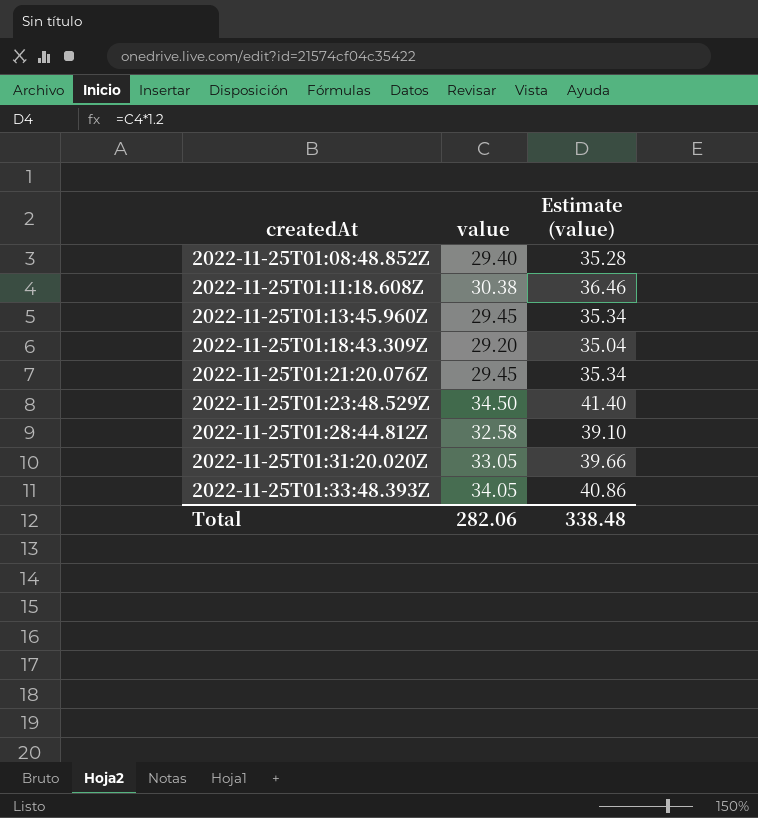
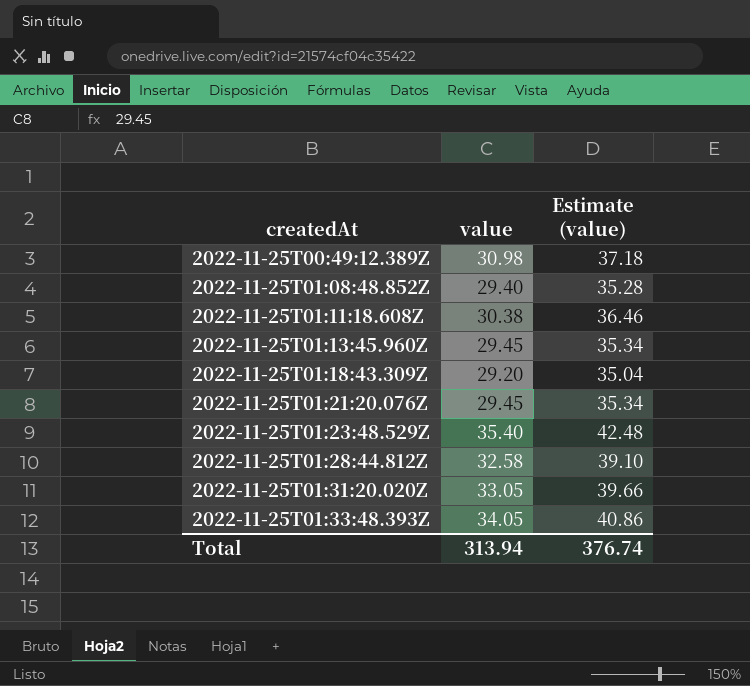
row 2022-11-25T00:49:12.389Z: none -> 30.98 | 37.18
2022-11-25T01:23:48.529Z | value: 34.50 -> 35.40
2022-11-25T01:23:48.529Z | Estimate (value): 41.40 -> 42.48
Total | value: 282.06 -> 313.94
Total | Estimate (value): 338.48 -> 376.74

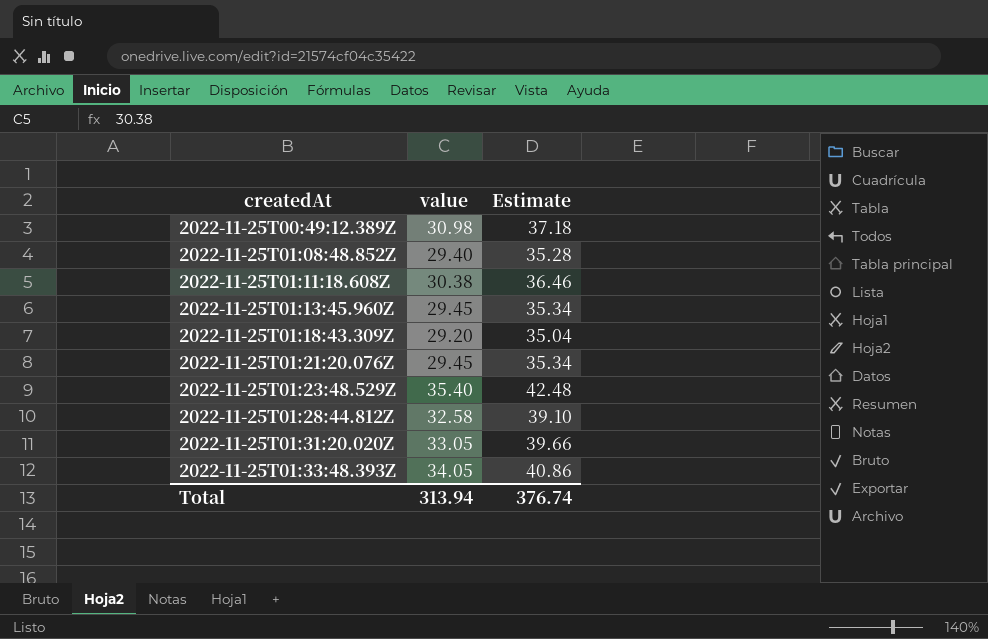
column name: Estimate (value) -> Estimate

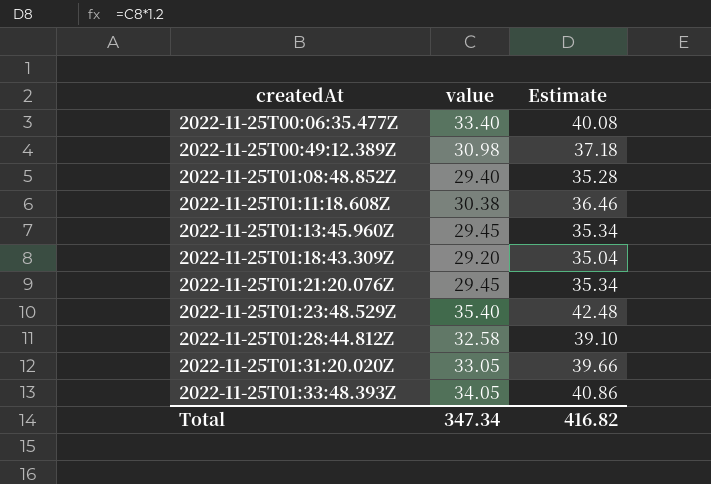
row 2022-11-25T00:06:35.477Z: none -> 33.40 | 40.08
Total | value: 313.94 -> 347.34
Total | Estimate: 376.74 -> 416.82

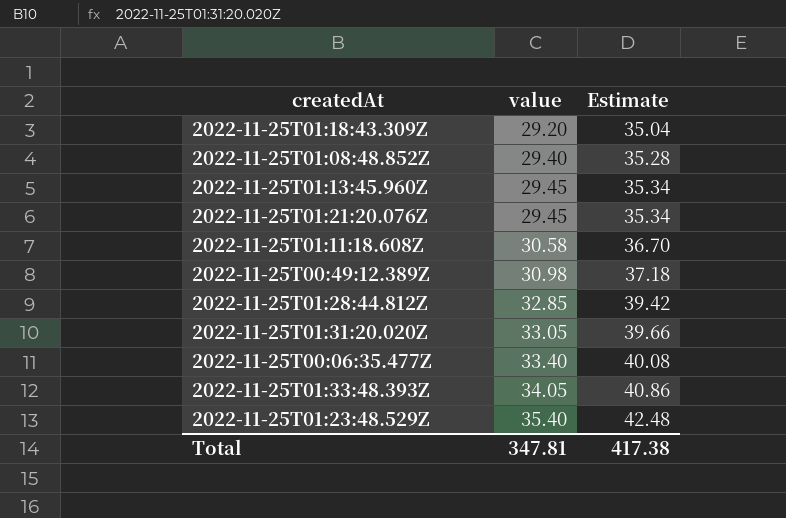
row order: createdAt ascending -> value ascending
2022-11-25T01:11:18.608Z | value: 30.38 -> 30.58
2022-11-25T01:11:18.608Z | Estimate: 36.46 -> 36.70
2022-11-25T01:28:44.812Z | value: 32.58 -> 32.85
2022-11-25T01:28:44.812Z | Estimate: 39.10 -> 39.42
Total | value: 347.34 -> 347.81
Total | Estimate: 416.82 -> 417.38

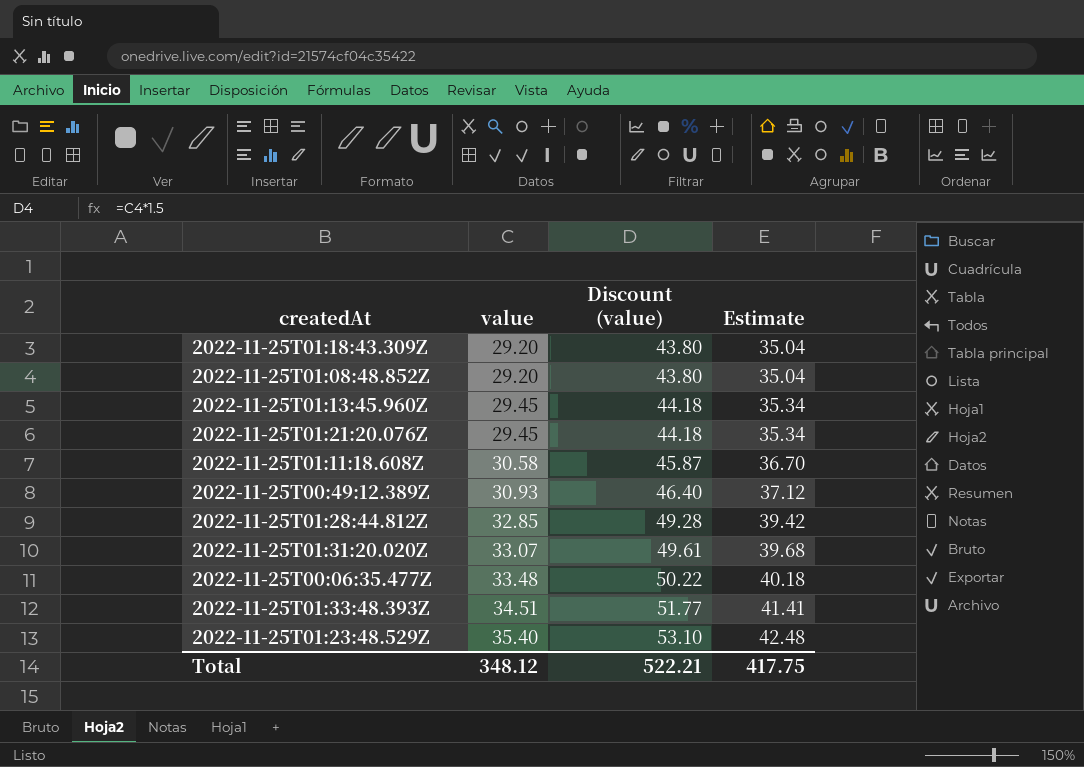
column Discount (value) | formula: none -> [value] * 1.5
2022-11-25T01:08:48.852Z | value: 29.40 -> 29.20
2022-11-25T01:08:48.852Z | Estimate: 35.28 -> 35.04
2022-11-25T00:49:12.389Z | value: 30.98 -> 30.93
2022-11-25T00:49:12.389Z | Estimate: 37.18 -> 37.12
2022-11-25T01:31:20.020Z | value: 33.05 -> 33.07
2022-11-25T01:31:20.020Z | Estimate: 39.66 -> 39.68
2022-11-25T00:06:35.477Z | value: 33.40 -> 33.48
2022-11-25T00:06:35.477Z | Estimate: 40.08 -> 40.18
2022-11-25T01:33:48.393Z | value: 34.05 -> 34.51
2022-11-25T01:33:48.393Z | Estimate: 40.86 -> 41.41
Total | value: 347.81 -> 348.12
Total | Estimate: 417.38 -> 417.75

